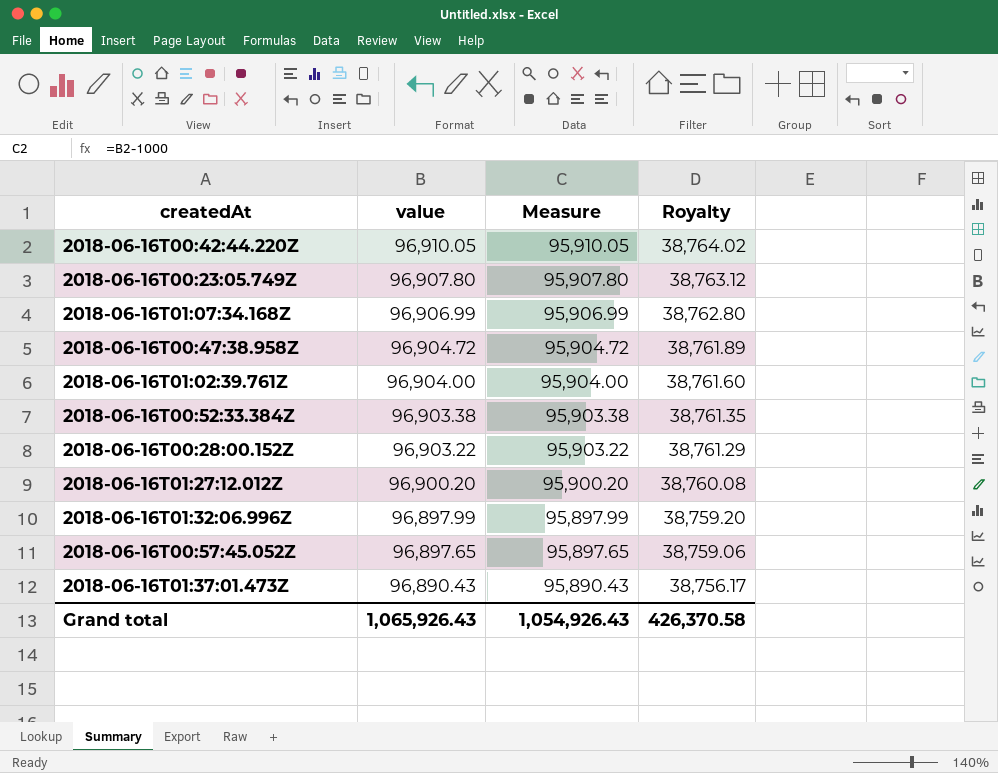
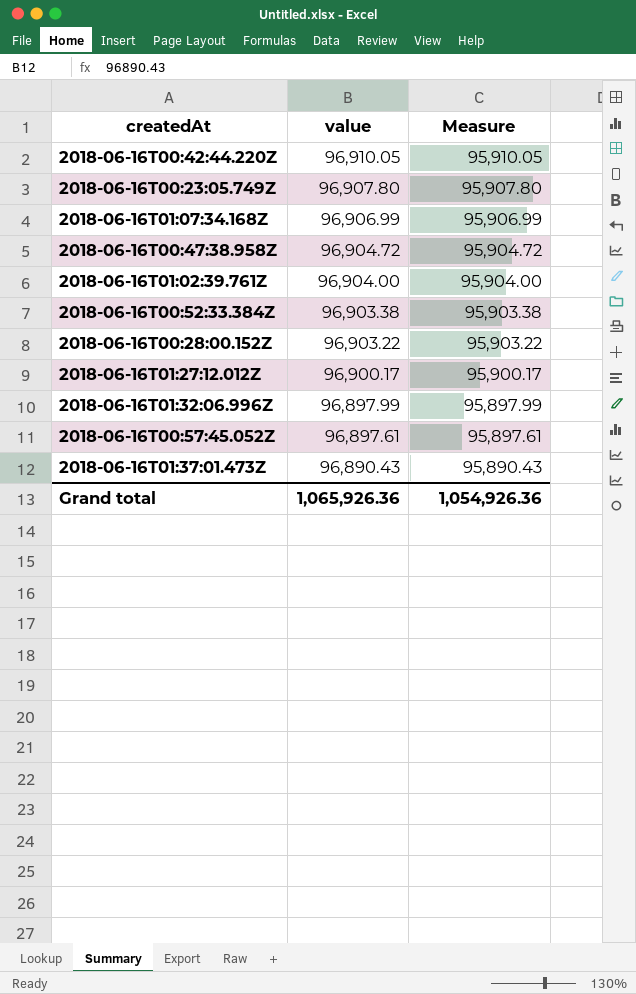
column Royalty | formula: [value] * 0.4 -> none
2018-06-16T01:27:12.012Z | value: 96,900.20 -> 96,900.17
2018-06-16T01:27:12.012Z | Measure: 95,900.20 -> 95,900.17
2018-06-16T00:57:45.052Z | value: 96,897.65 -> 96,897.61
2018-06-16T00:57:45.052Z | Measure: 95,897.65 -> 95,897.61
Grand total | value: 1,065,926.43 -> 1,065,926.36
Grand total | Measure: 1,054,926.43 -> 1,054,926.36

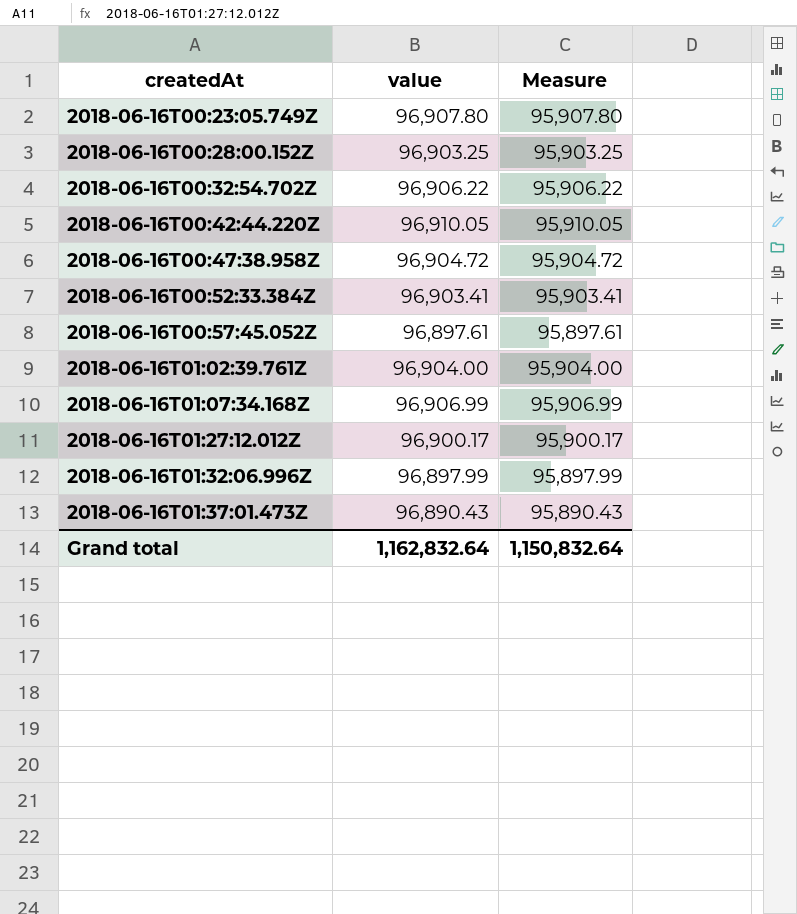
row order: value descending -> createdAt ascending
2018-06-16T00:28:00.152Z | value: 96,903.22 -> 96,903.25
2018-06-16T00:28:00.152Z | Measure: 95,903.22 -> 95,903.25
row 2018-06-16T00:32:54.702Z: none -> 96,906.22 | 95,906.22
2018-06-16T00:52:33.384Z | value: 96,903.38 -> 96,903.41
2018-06-16T00:52:33.384Z | Measure: 95,903.38 -> 95,903.41
Grand total | value: 1,065,926.36 -> 1,162,832.64
Grand total | Measure: 1,054,926.36 -> 1,150,832.64

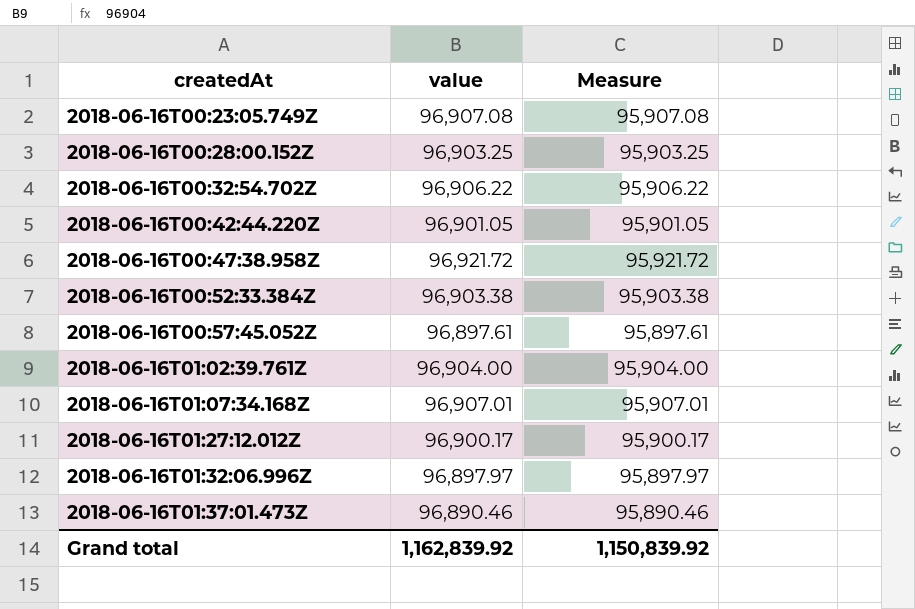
2018-06-16T00:23:05.749Z | value: 96,907.80 -> 96,907.08
2018-06-16T00:23:05.749Z | Measure: 95,907.80 -> 95,907.08
2018-06-16T00:42:44.220Z | value: 96,910.05 -> 96,901.05
2018-06-16T00:42:44.220Z | Measure: 95,910.05 -> 95,901.05
2018-06-16T00:47:38.958Z | value: 96,904.72 -> 96,921.72
2018-06-16T00:47:38.958Z | Measure: 95,904.72 -> 95,921.72
2018-06-16T00:52:33.384Z | value: 96,903.41 -> 96,903.38
2018-06-16T00:52:33.384Z | Measure: 95,903.41 -> 95,903.38
2018-06-16T01:07:34.168Z | value: 96,906.99 -> 96,907.01
2018-06-16T01:07:34.168Z | Measure: 95,906.99 -> 95,907.01
2018-06-16T01:32:06.996Z | value: 96,897.99 -> 96,897.97
2018-06-16T01:32:06.996Z | Measure: 95,897.99 -> 95,897.97
2018-06-16T01:37:01.473Z | value: 96,890.43 -> 96,890.46
2018-06-16T01:37:01.473Z | Measure: 95,890.43 -> 95,890.46
Grand total | value: 1,162,832.64 -> 1,162,839.92
Grand total | Measure: 1,150,832.64 -> 1,150,839.92

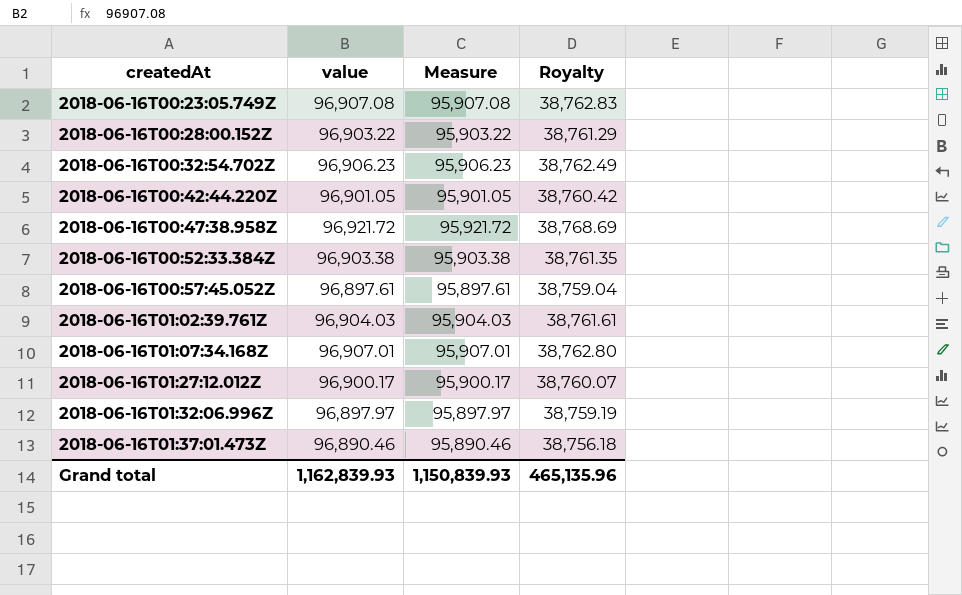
column Royalty | formula: none -> [value] * 0.4
2018-06-16T00:28:00.152Z | value: 96,903.25 -> 96,903.22
2018-06-16T00:28:00.152Z | Measure: 95,903.25 -> 95,903.22
2018-06-16T00:32:54.702Z | value: 96,906.22 -> 96,906.23
2018-06-16T00:32:54.702Z | Measure: 95,906.22 -> 95,906.23
2018-06-16T01:02:39.761Z | value: 96,904.00 -> 96,904.03
2018-06-16T01:02:39.761Z | Measure: 95,904.00 -> 95,904.03
Grand total | value: 1,162,839.92 -> 1,162,839.93
Grand total | Measure: 1,150,839.92 -> 1,150,839.93

